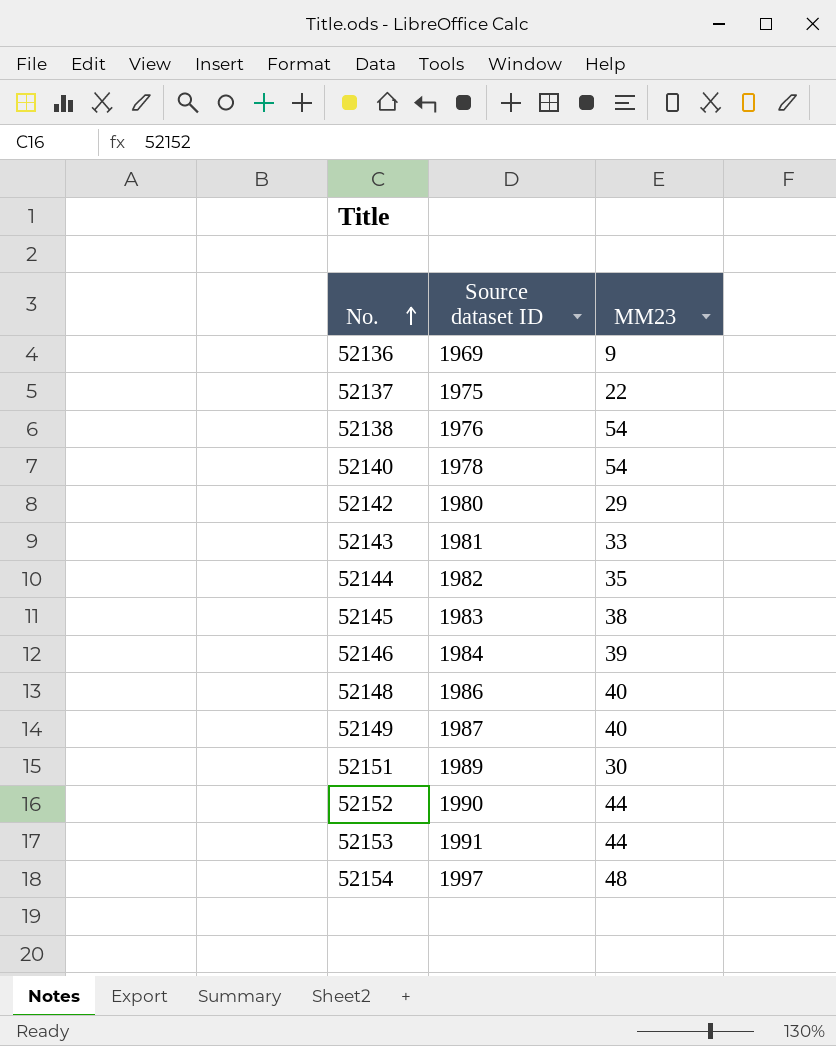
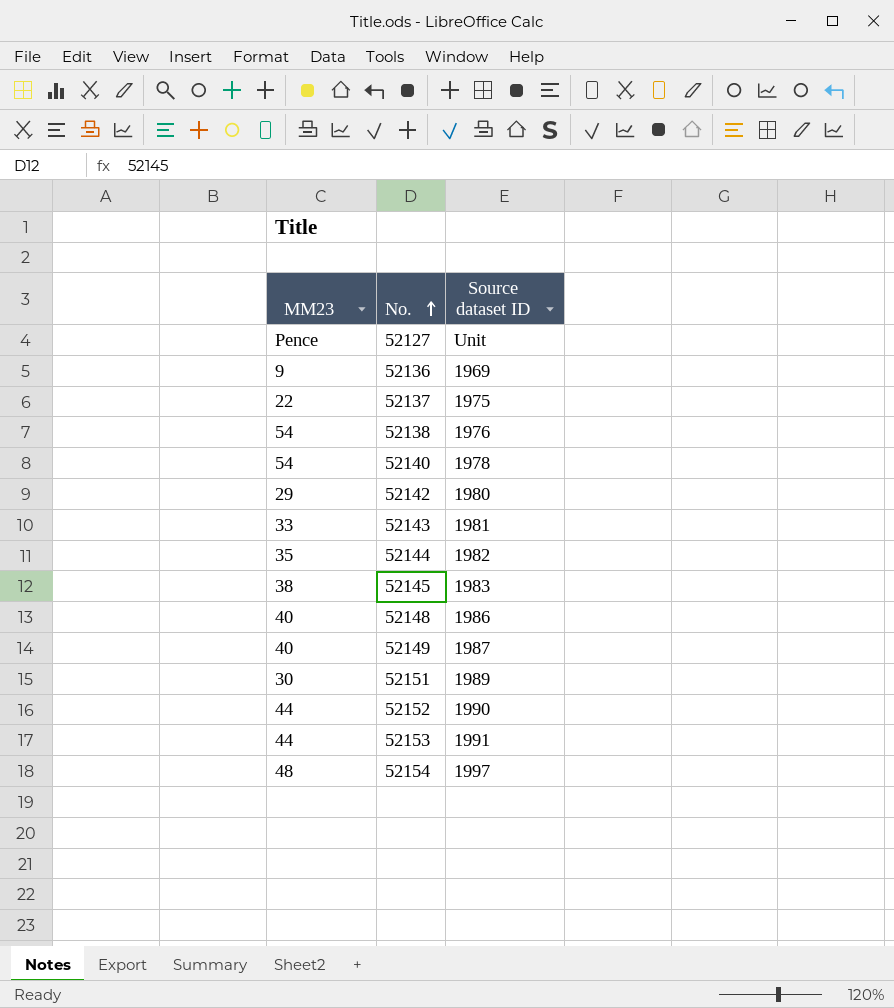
column MM23 | position: 3 -> 1
row 52146: 1984 | 39 -> none
row 52127: none -> Pence | Unit

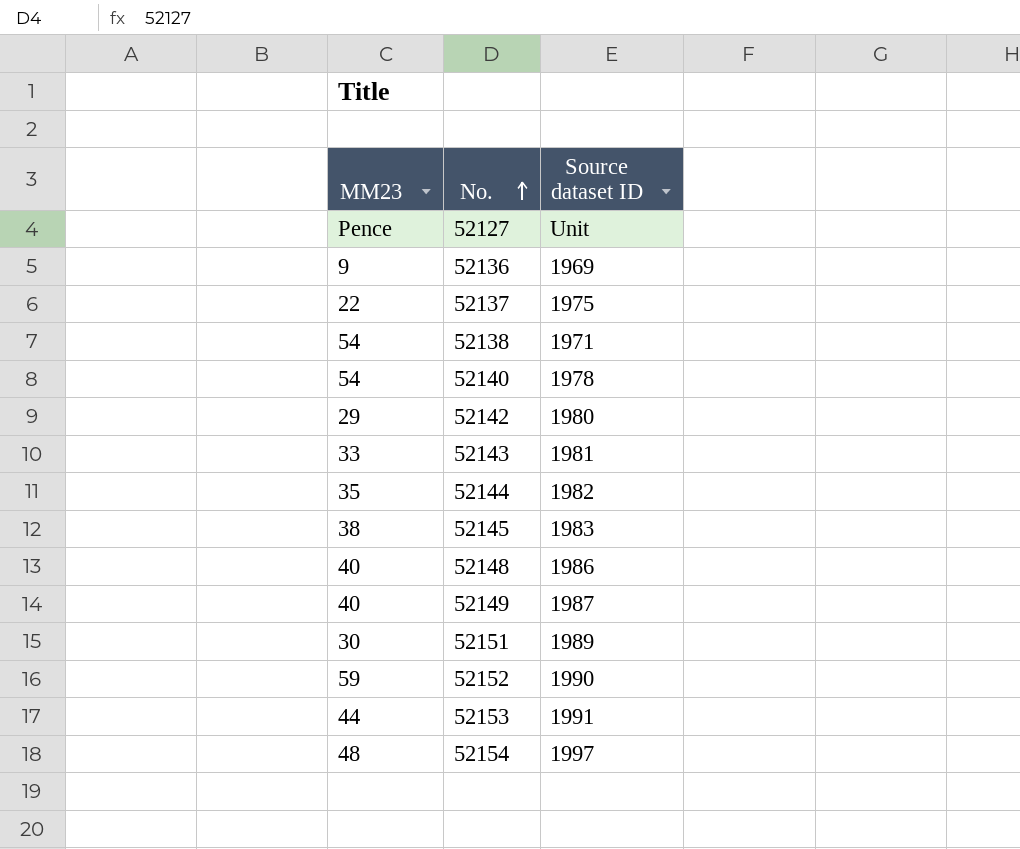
52138 | Source dataset ID: 1976 -> 1971
52152 | MM23: 44 -> 59

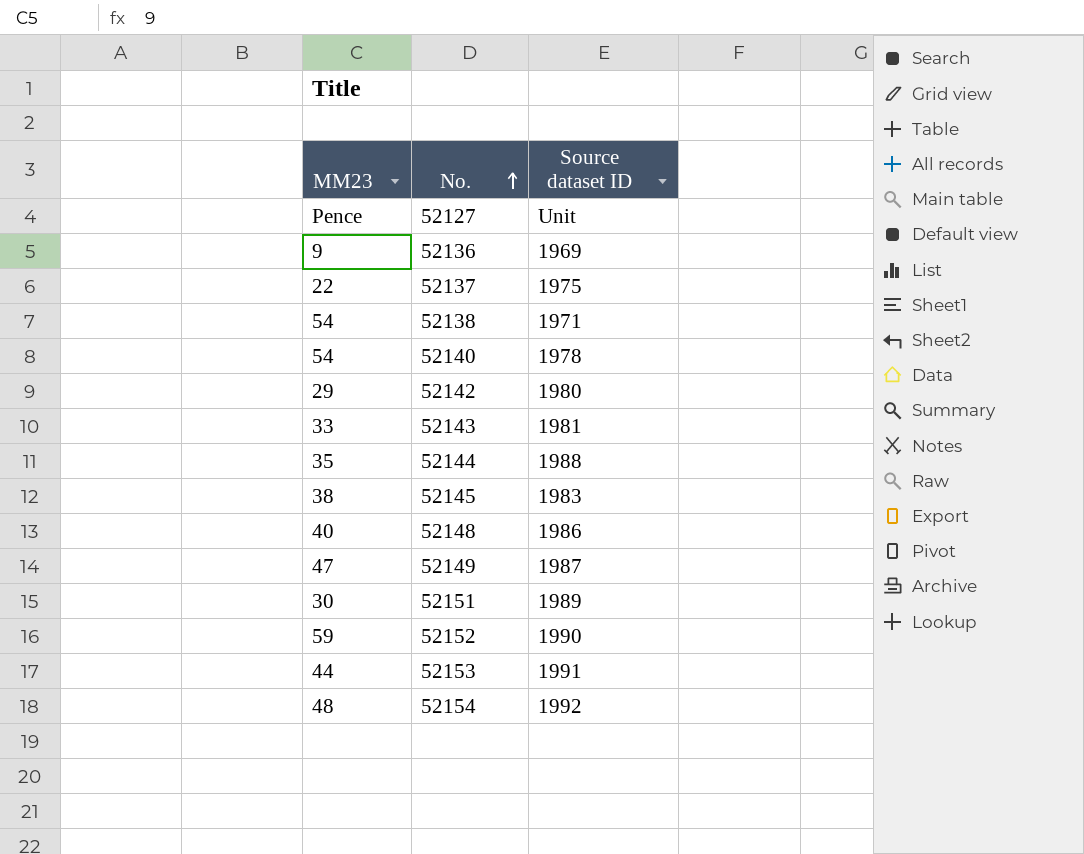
52144 | Source dataset ID: 1982 -> 1988
52149 | MM23: 40 -> 47
52154 | Source dataset ID: 1997 -> 1992

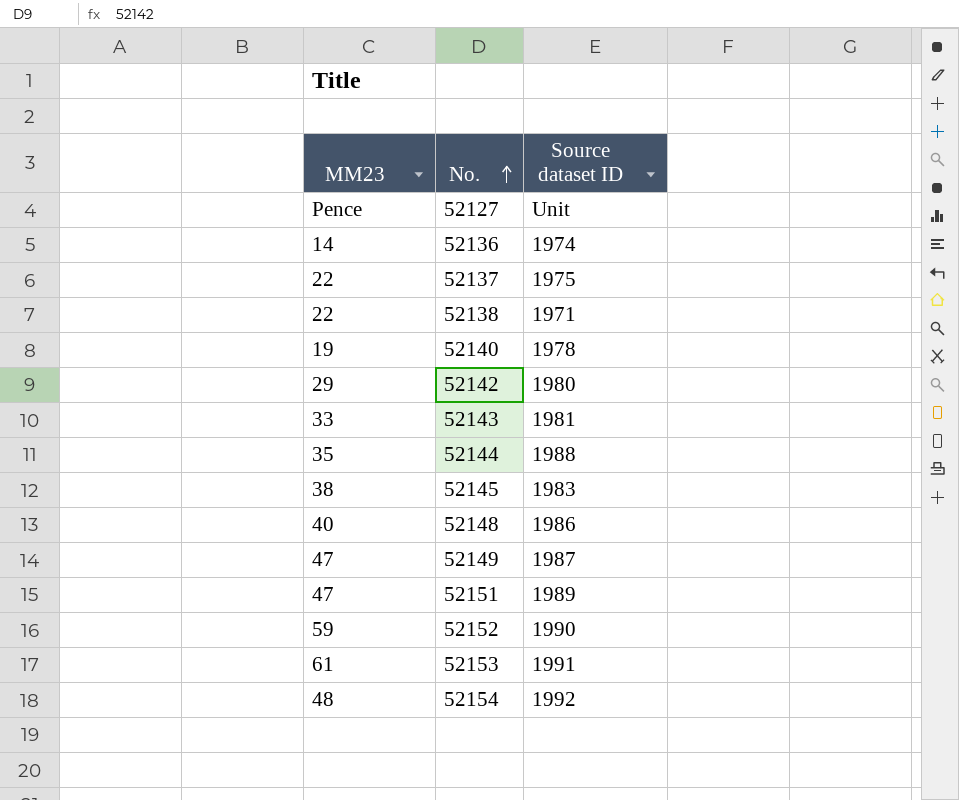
52136 | MM23: 9 -> 14
52136 | Source dataset ID: 1969 -> 1974
52138 | MM23: 54 -> 22
52140 | MM23: 54 -> 19
52151 | MM23: 30 -> 47
52153 | MM23: 44 -> 61

